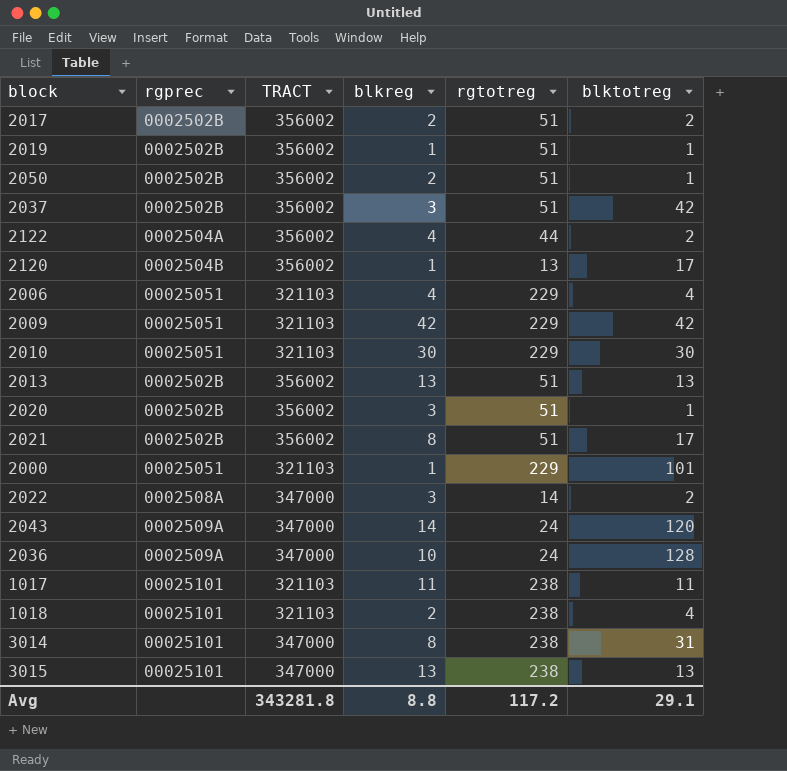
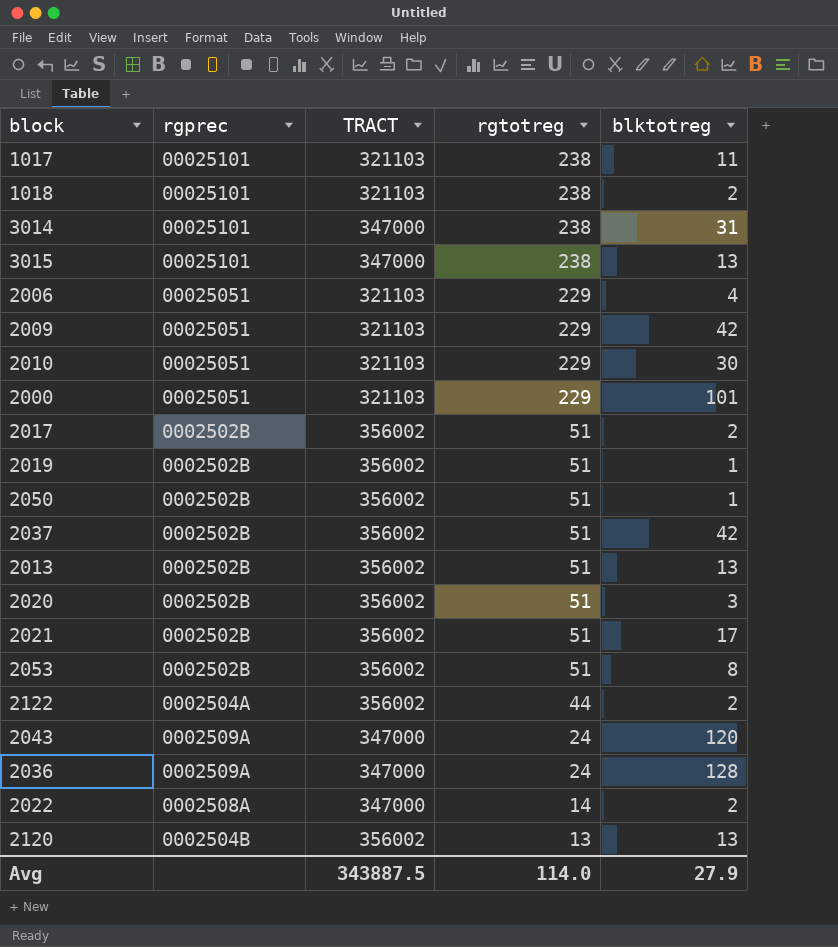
row order: none -> rgtotreg descending
column blkreg | position: 4 -> none
1018 | blktotreg: 4 -> 2
2020 | blktotreg: 1 -> 3
row 2053: none -> 0002502B | 356002 | 51 | 8
2120 | blktotreg: 17 -> 13
Avg | TRACT: 343281.8 -> 343887.5
Avg | rgtotreg: 117.2 -> 114.0
Avg | blktotreg: 29.1 -> 27.9

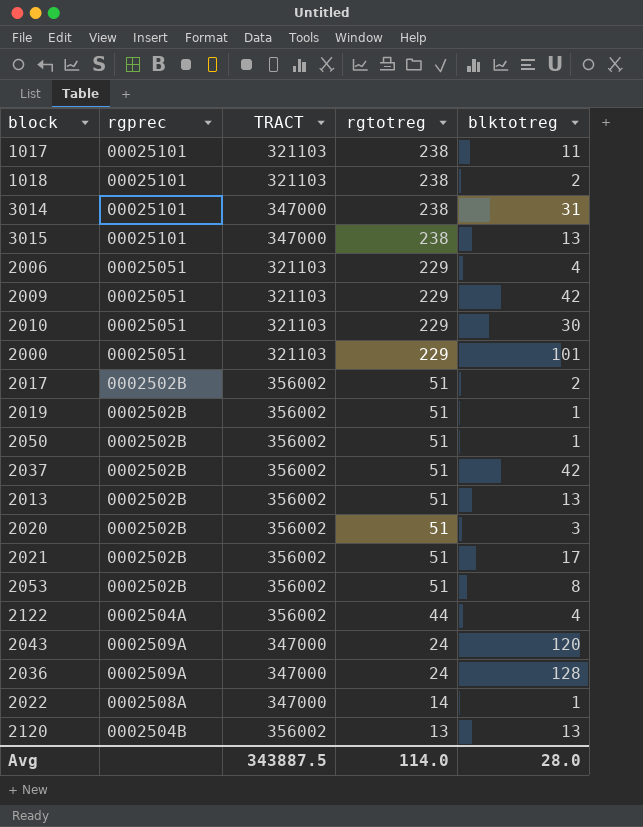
2122 | blktotreg: 2 -> 4
2022 | blktotreg: 2 -> 1
Avg | blktotreg: 27.9 -> 28.0

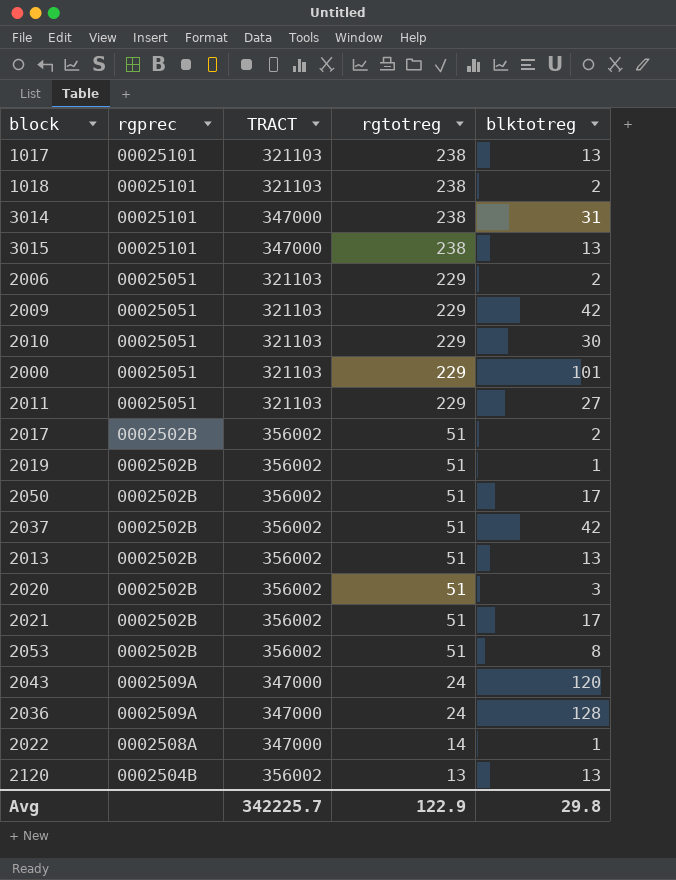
row 2122: 0002504A | 356002 | 44 | 4 -> none
1017 | blktotreg: 11 -> 13
2006 | blktotreg: 4 -> 2
row 2011: none -> 00025051 | 321103 | 229 | 27
2050 | blktotreg: 1 -> 17
Avg | TRACT: 343887.5 -> 342225.7
Avg | rgtotreg: 114.0 -> 122.9
Avg | blktotreg: 28.0 -> 29.8

